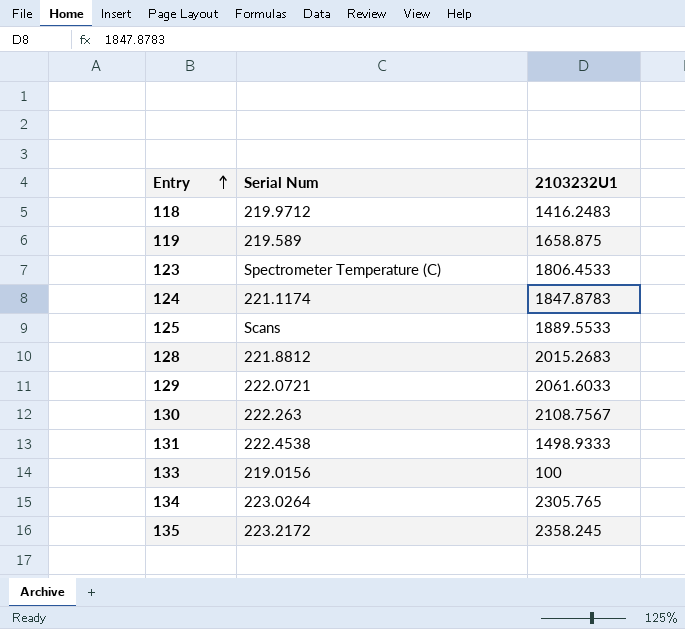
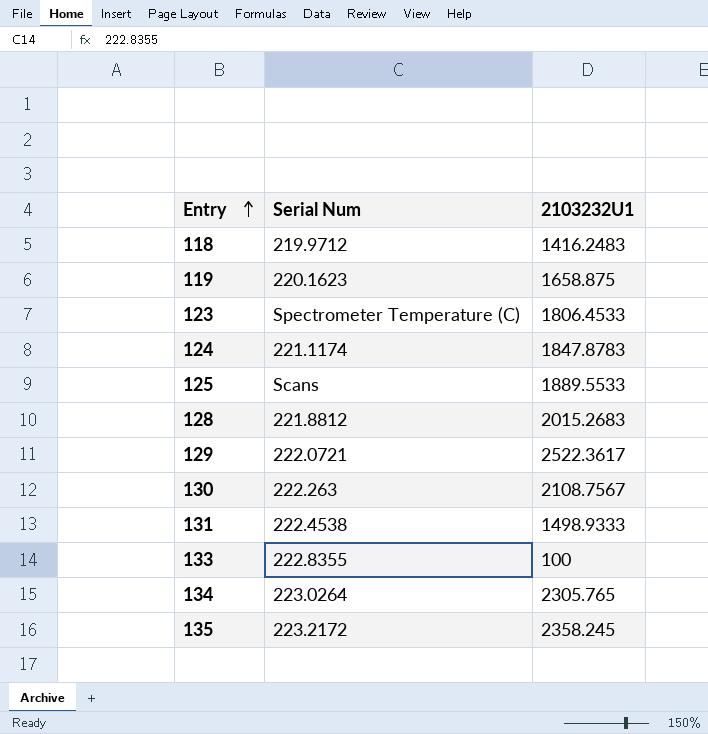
119 | Serial Num: 219.589 -> 220.1623
129 | 2103232U1: 2061.6033 -> 2522.3617
133 | Serial Num: 219.0156 -> 222.8355

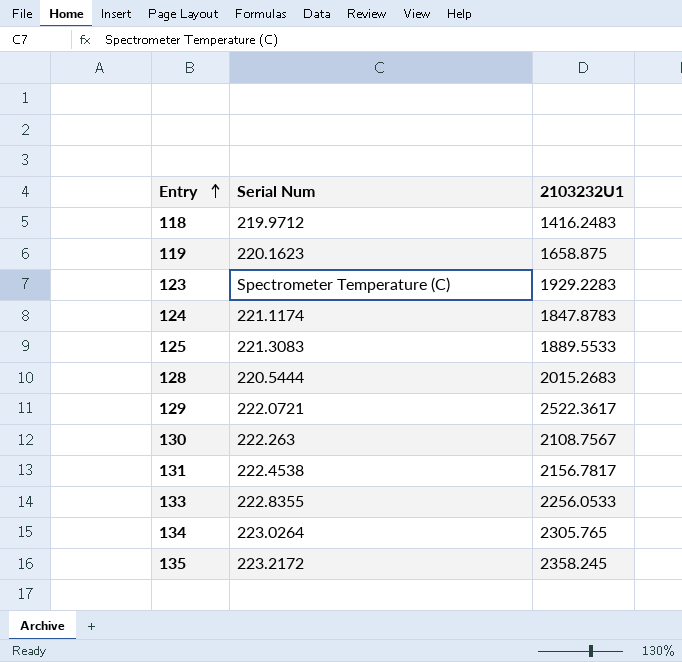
123 | 2103232U1: 1806.4533 -> 1929.2283
125 | Serial Num: Scans -> 221.3083
128 | Serial Num: 221.8812 -> 220.5444
131 | 2103232U1: 1498.9333 -> 2156.7817
133 | 2103232U1: 100 -> 2256.0533

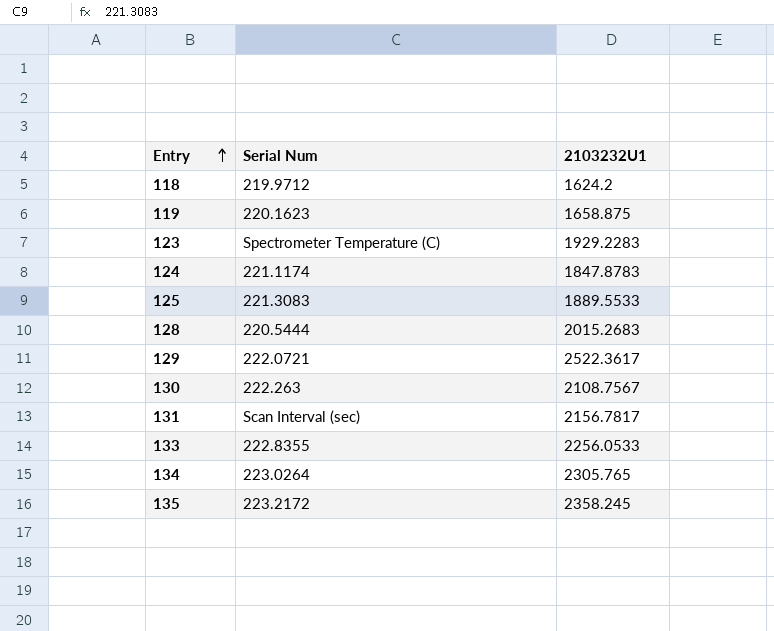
118 | 2103232U1: 1416.2483 -> 1624.2
131 | Serial Num: 222.4538 -> Scan Interval (sec)

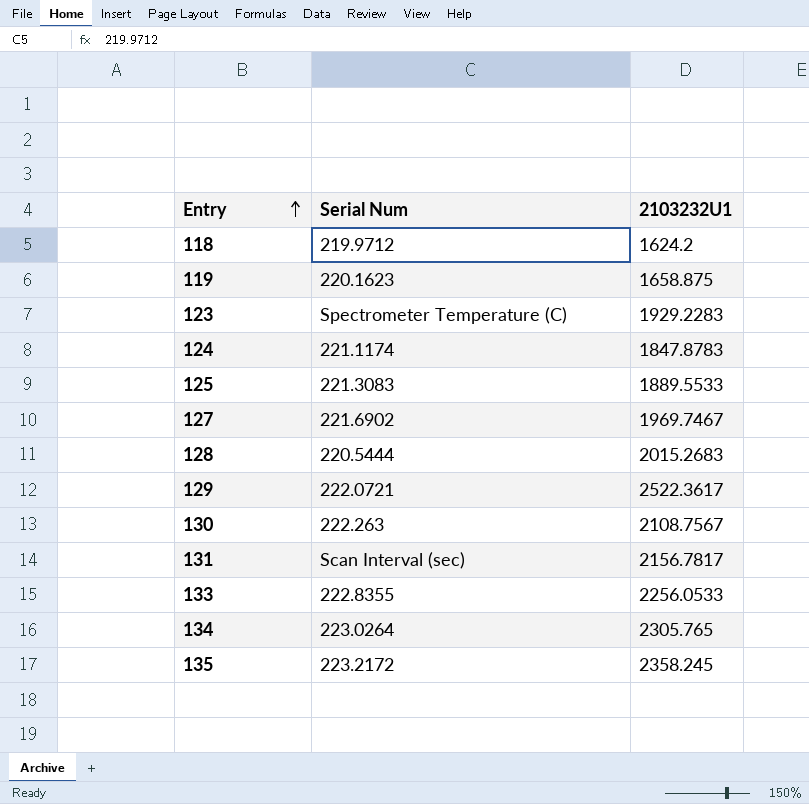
row 127: none -> 221.6902 | 1969.7467

